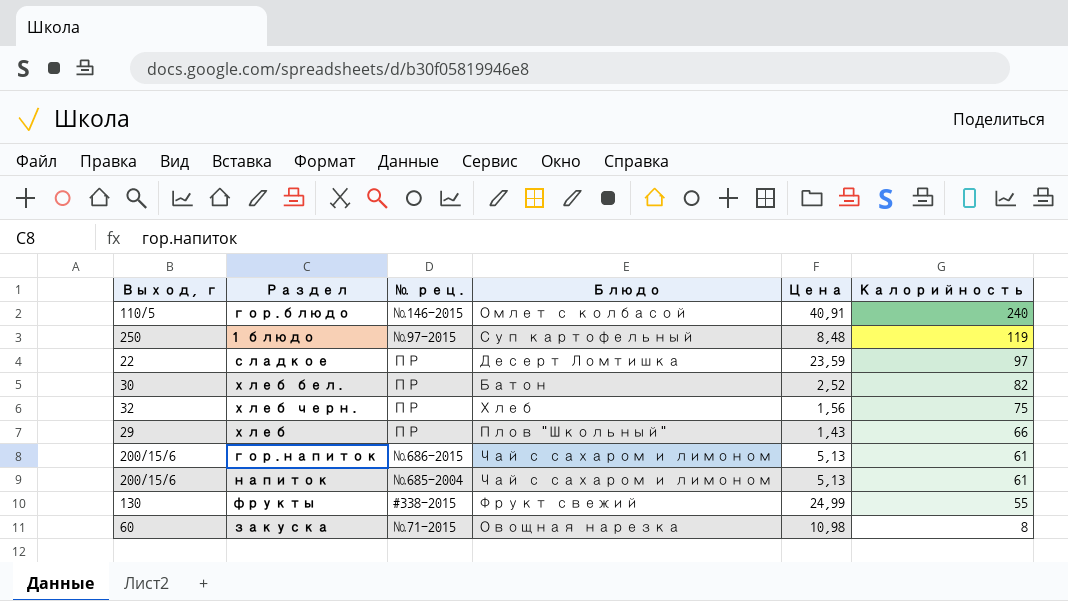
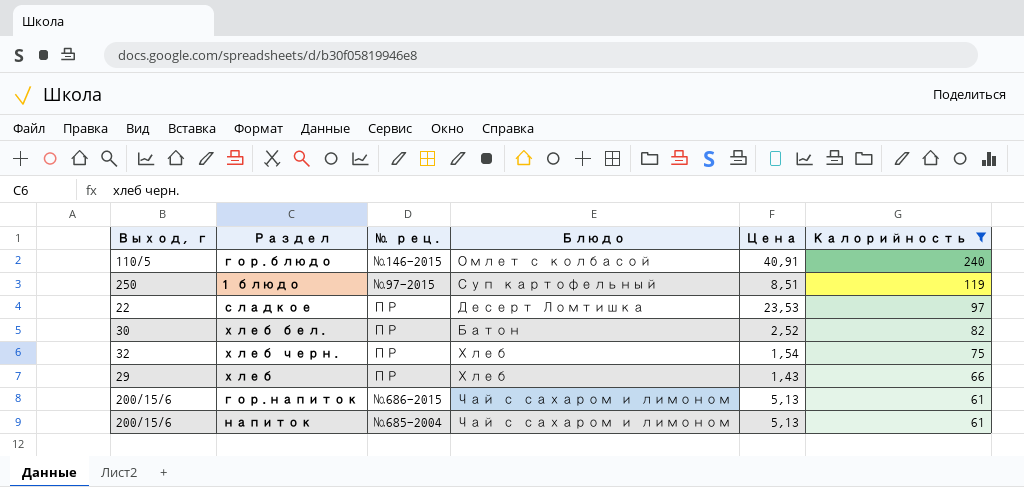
filter: none -> Калорийность >= 61
1 блюдо | Цена: 8,48 -> 8,51
сладкое | Цена: 23,59 -> 23,53
хлеб черн. | Цена: 1,56 -> 1,54
хлеб | Блюдо: Плов "Школьный" -> Хлеб

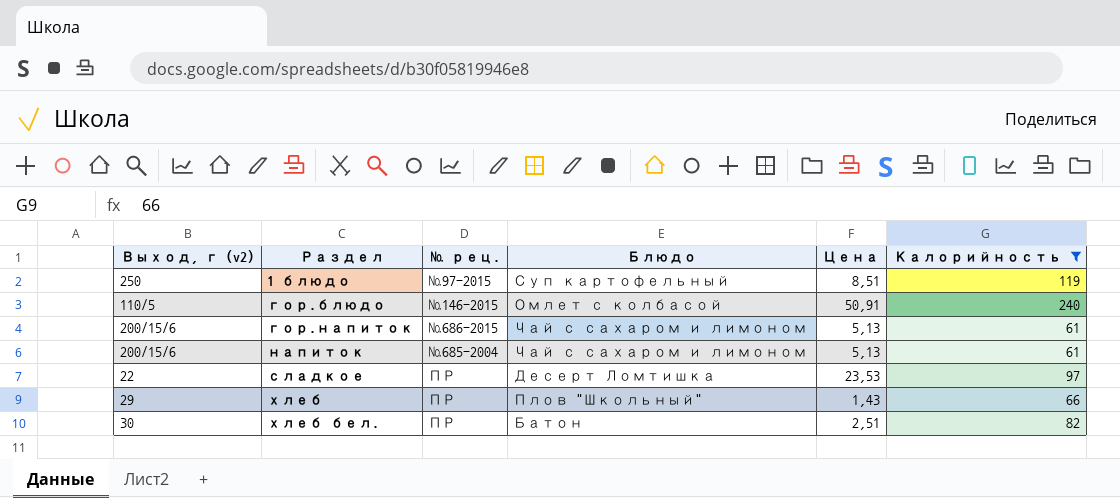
row order: Калорийность descending -> Раздел ascending
column name: Выход, г -> Выход, г (v2)
row хлеб черн.: 32 | ПР | Хлеб | 1,54 | 75 -> none
гор.блюдо | Цена: 40,91 -> 50,91
хлеб | Блюдо: Хлеб -> Плов "Школьный"
хлеб бел. | Цена: 2,52 -> 2,51

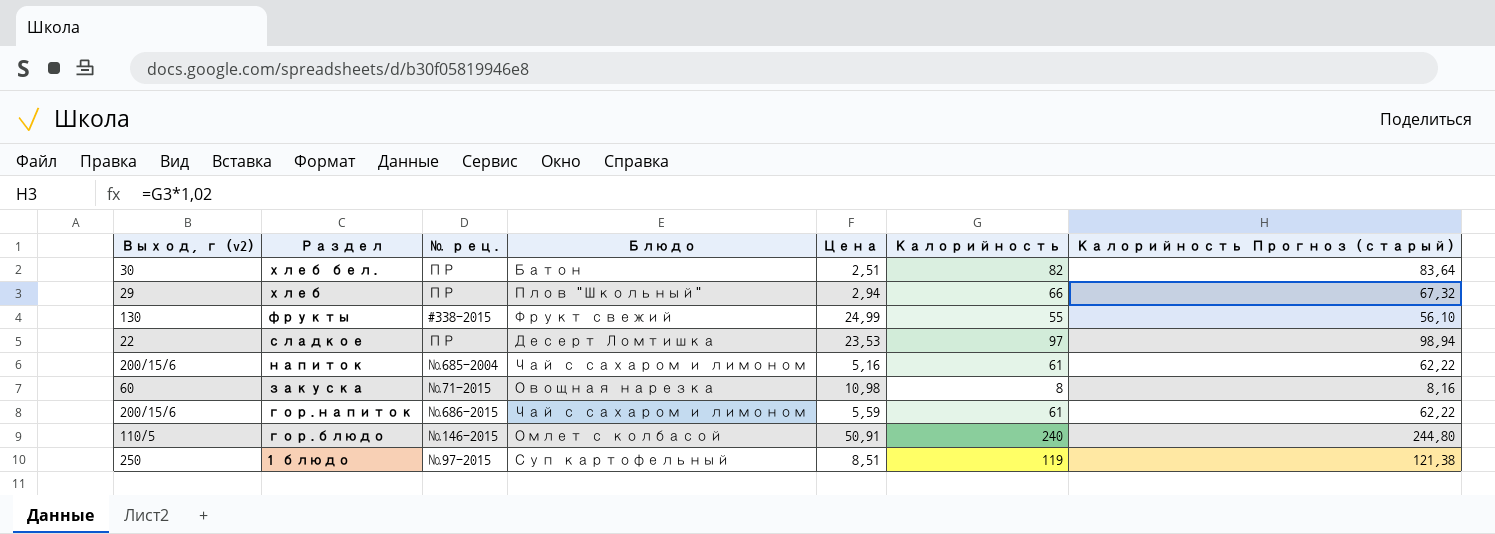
filter: Калорийность >= 61 -> none
row order: Раздел ascending -> Раздел descending
column Калорийность Прогноз (старый) | formula: none -> [Калорийность] * 1,02
хлеб | Цена: 1,43 -> 2,94
напиток | Цена: 5,13 -> 5,16
гор.напиток | Цена: 5,13 -> 5,59

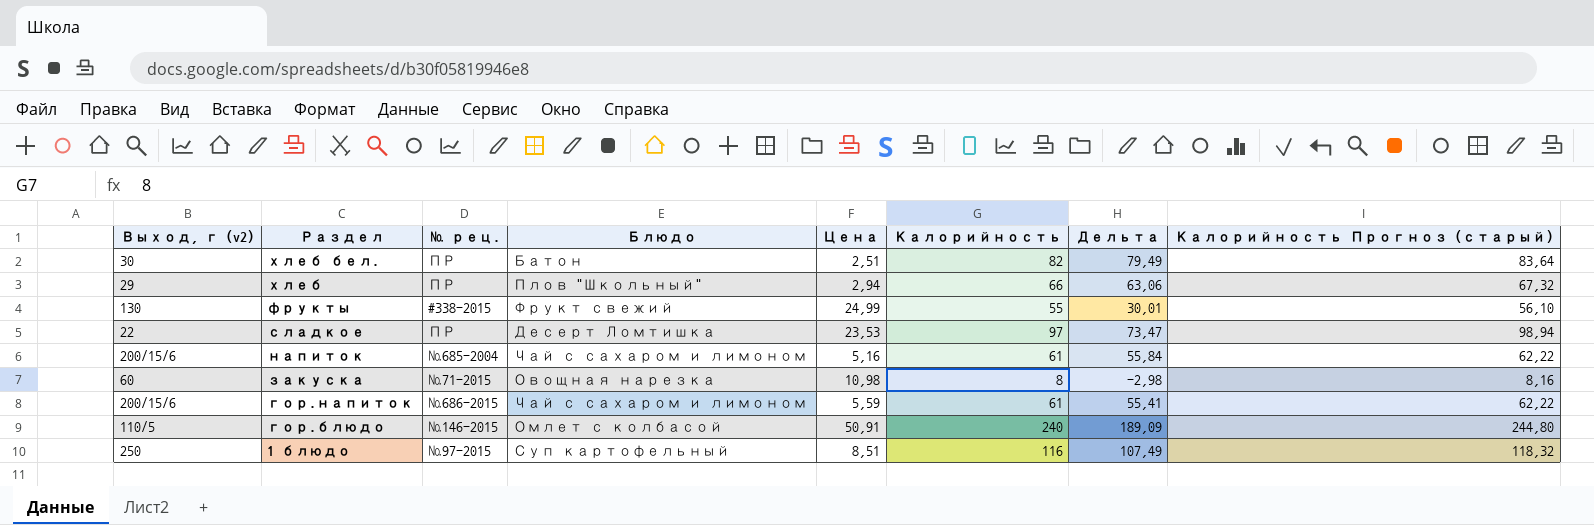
column Дельта | formula: none -> [Калорийность] - [Цена]
1 блюдо | Калорийность: 119 -> 116
1 блюдо | Калорийность Прогноз (старый): 121,38 -> 118,32

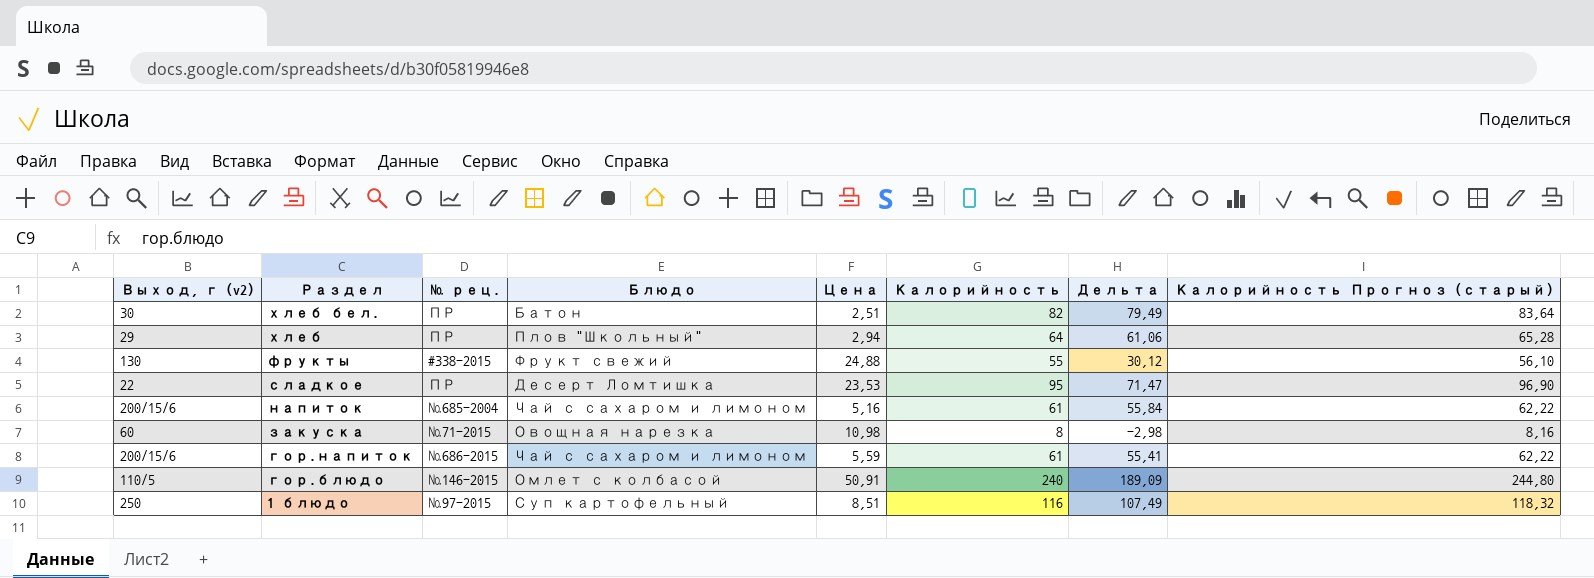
хлеб | Калорийность: 66 -> 64
хлеб | Дельта: 63,06 -> 61,06
хлеб | Калорийность Прогноз (старый): 67,32 -> 65,28
фрукты | Цена: 24,99 -> 24,88
фрукты | Дельта: 30,01 -> 30,12
сладкое | Калорийность: 97 -> 95
сладкое | Дельта: 73,47 -> 71,47
сладкое | Калорийность Прогноз (старый): 98,94 -> 96,90

